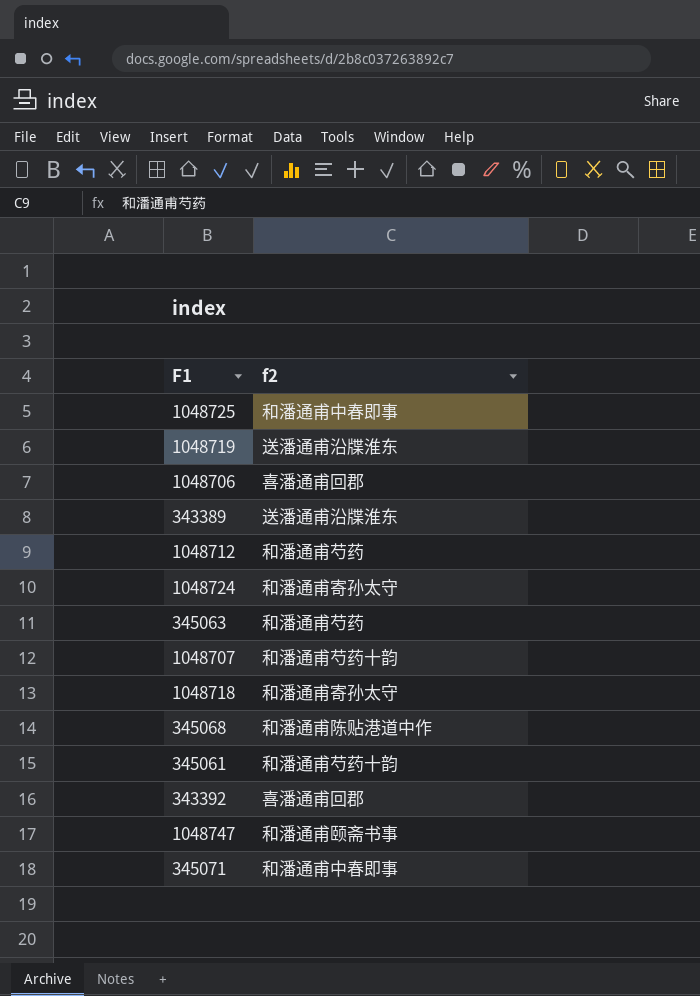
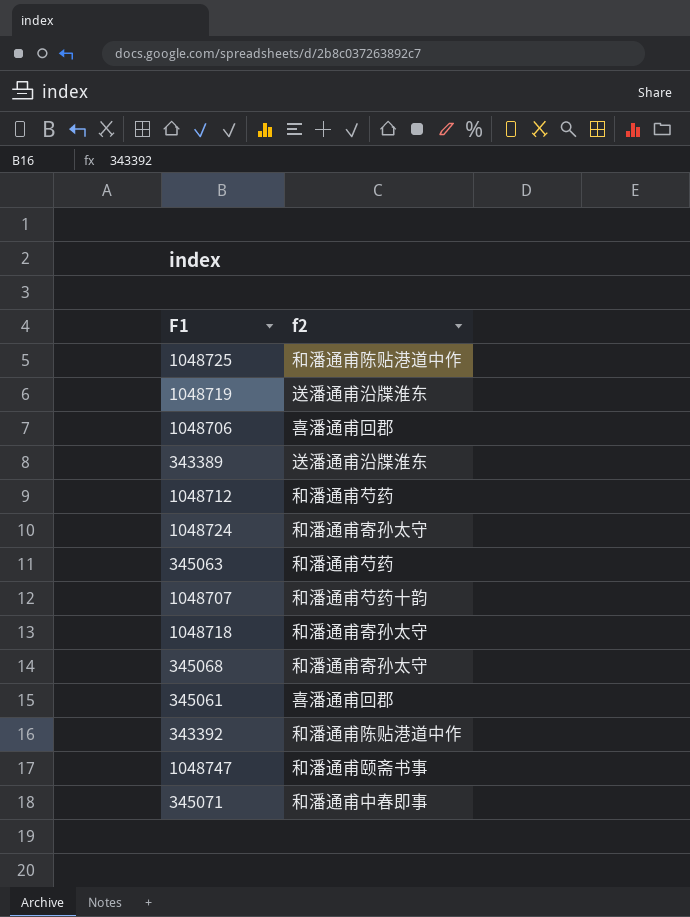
1048725 | f2: 和潘通甫中春即事 -> 和潘通甫陈贴港道中作
345068 | f2: 和潘通甫陈贴港道中作 -> 和潘通甫寄孙太守
345061 | f2: 和潘通甫芍药十韵 -> 喜潘通甫回郡
343392 | f2: 喜潘通甫回郡 -> 和潘通甫陈贴港道中作

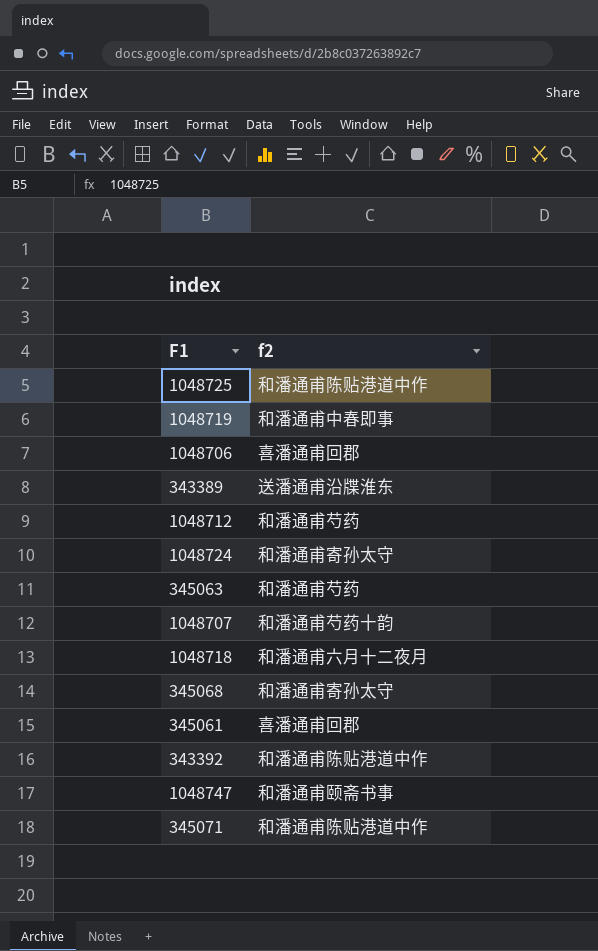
1048719 | f2: 送潘通甫沿牒淮东 -> 和潘通甫中春即事
1048718 | f2: 和潘通甫寄孙太守 -> 和潘通甫六月十二夜月
345071 | f2: 和潘通甫中春即事 -> 和潘通甫陈贴港道中作

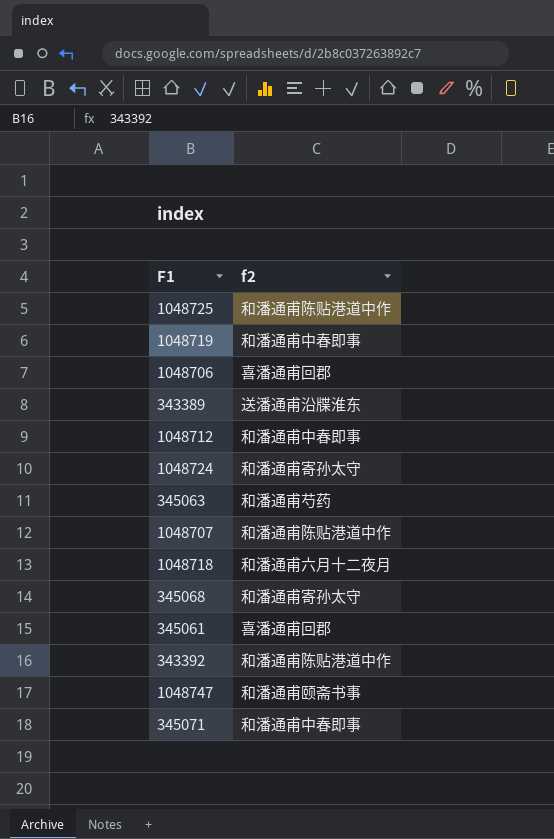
1048712 | f2: 和潘通甫芍药 -> 和潘通甫中春即事
1048707 | f2: 和潘通甫芍药十韵 -> 和潘通甫陈贴港道中作
345071 | f2: 和潘通甫陈贴港道中作 -> 和潘通甫中春即事

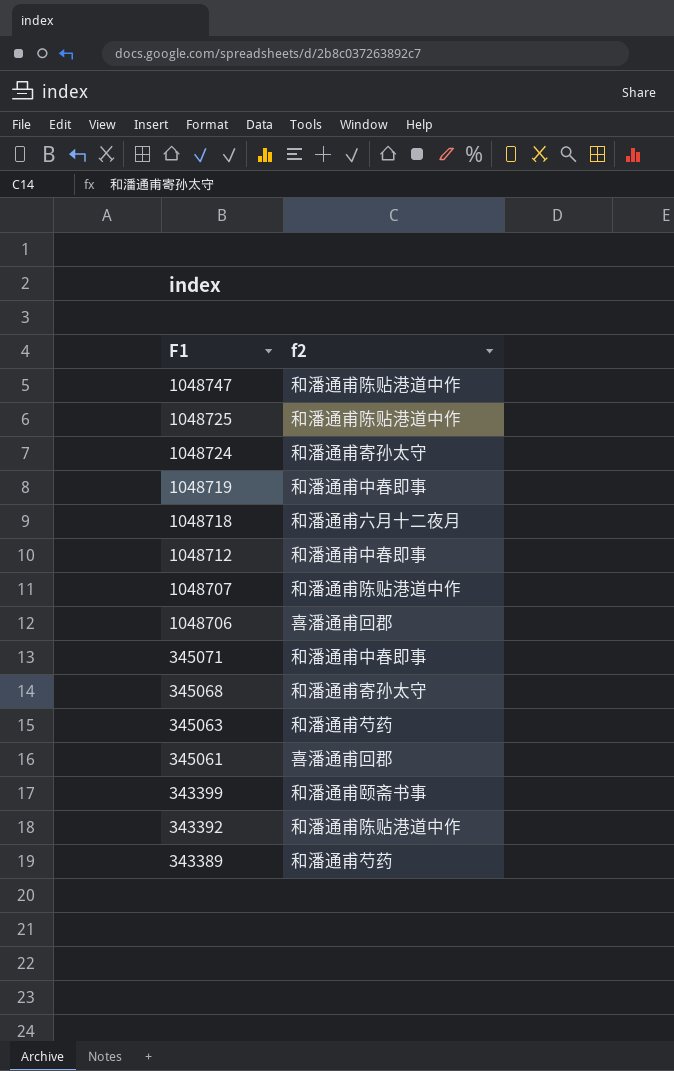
row order: none -> F1 descending
1048747 | f2: 和潘通甫颐斋书事 -> 和潘通甫陈贴港道中作
row 343399: none -> 和潘通甫颐斋书事
343389 | f2: 送潘通甫沿牒淮东 -> 和潘通甫芍药

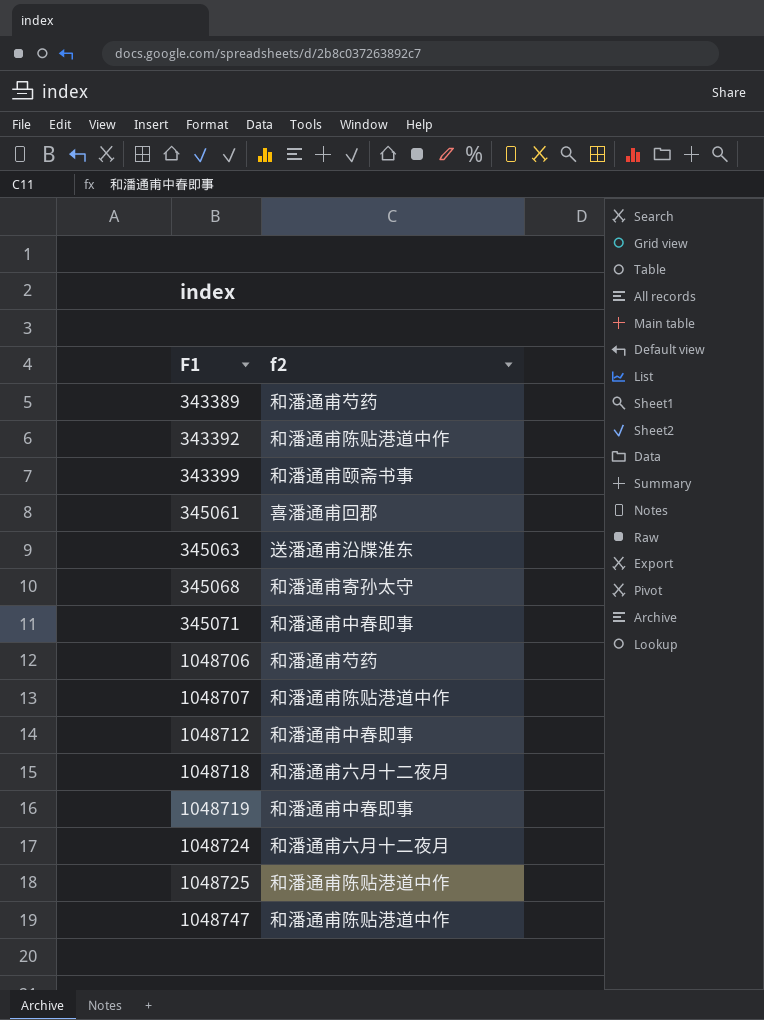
row order: F1 descending -> F1 ascending
345063 | f2: 和潘通甫芍药 -> 送潘通甫沿牒淮东
1048706 | f2: 喜潘通甫回郡 -> 和潘通甫芍药
1048724 | f2: 和潘通甫寄孙太守 -> 和潘通甫六月十二夜月

